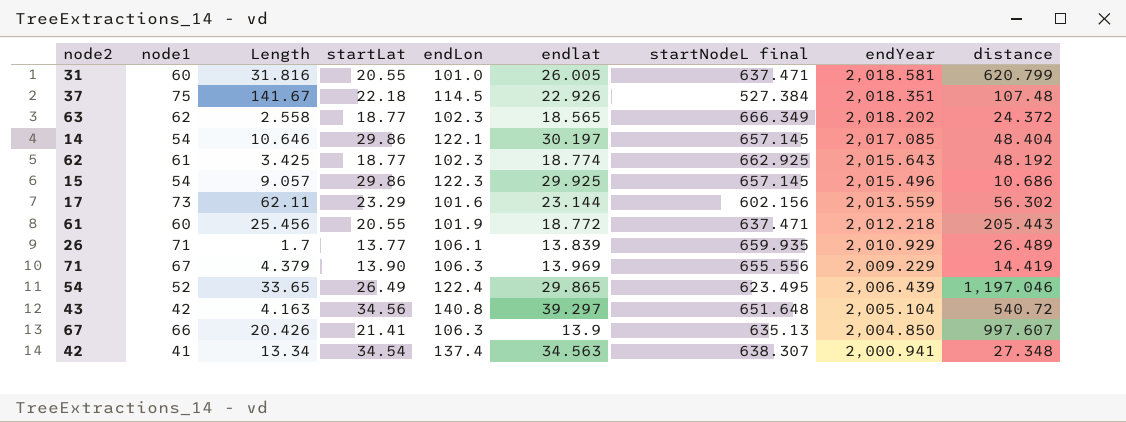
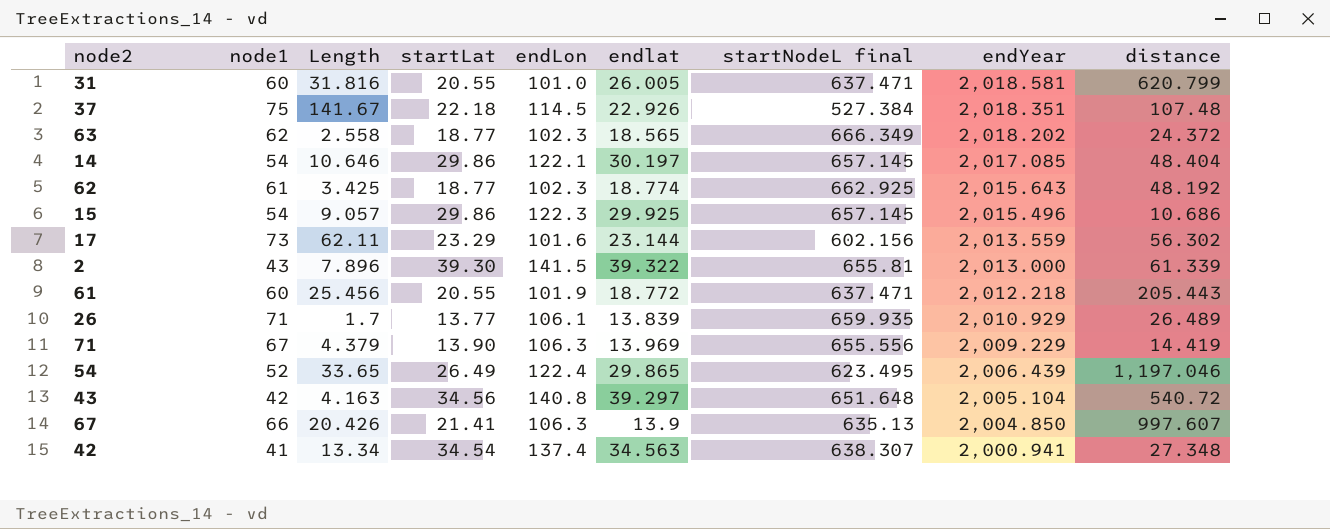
row 2: none -> 43 | 7.896 | 39.30 | 141.5 | 39.322 | 655.81 | 2,013.000 | 61.339

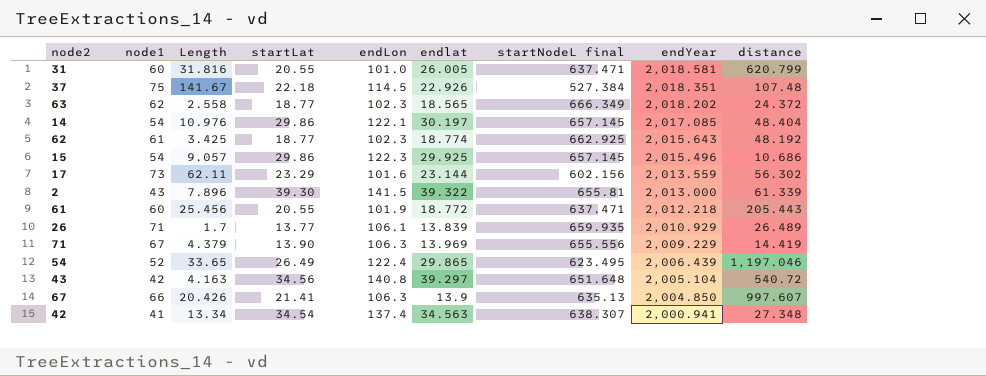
14 | Length: 10.646 -> 10.976

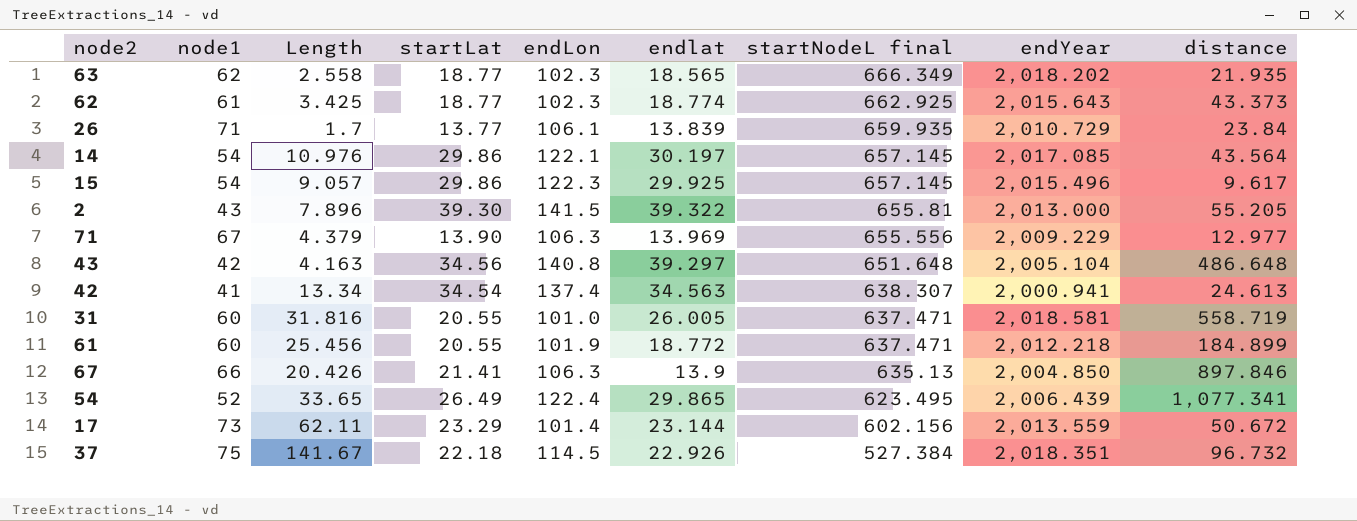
row order: endYear descending -> startNodeL final descending
63 | distance: 24.372 -> 21.935
62 | distance: 48.192 -> 43.373
26 | endYear: 2,010.929 -> 2,010.729
26 | distance: 26.489 -> 23.84
14 | distance: 48.404 -> 43.564
15 | distance: 10.686 -> 9.617
2 | distance: 61.339 -> 55.205
71 | distance: 14.419 -> 12.977
43 | distance: 540.72 -> 486.648
42 | distance: 27.348 -> 24.613
31 | distance: 620.799 -> 558.719
61 | distance: 205.443 -> 184.899
67 | distance: 997.607 -> 897.846
54 | distance: 1,197.046 -> 1,077.341
17 | endLon: 101.6 -> 101.4
17 | distance: 56.302 -> 50.672
37 | distance: 107.48 -> 96.732

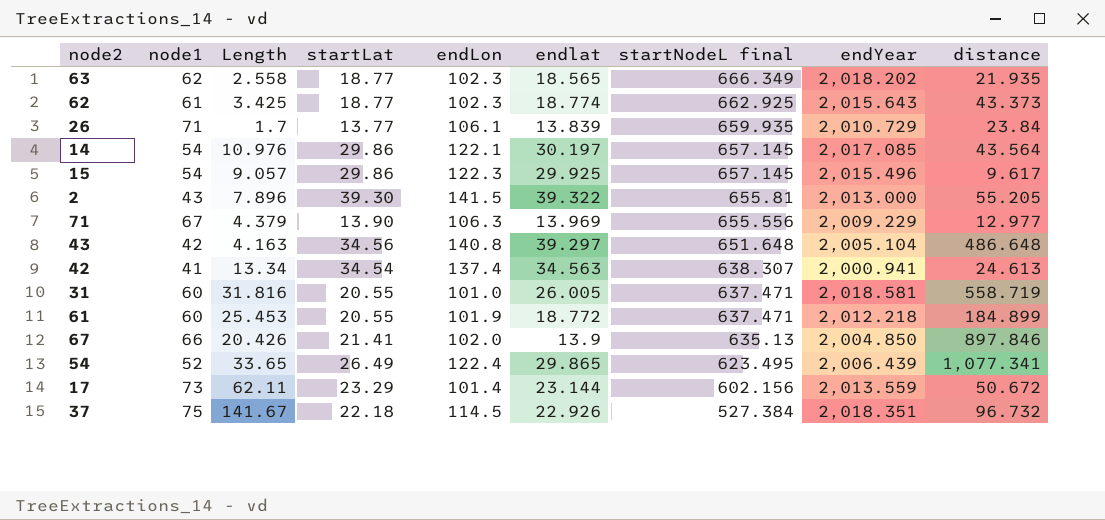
61 | Length: 25.456 -> 25.453
67 | endLon: 106.3 -> 102.0

